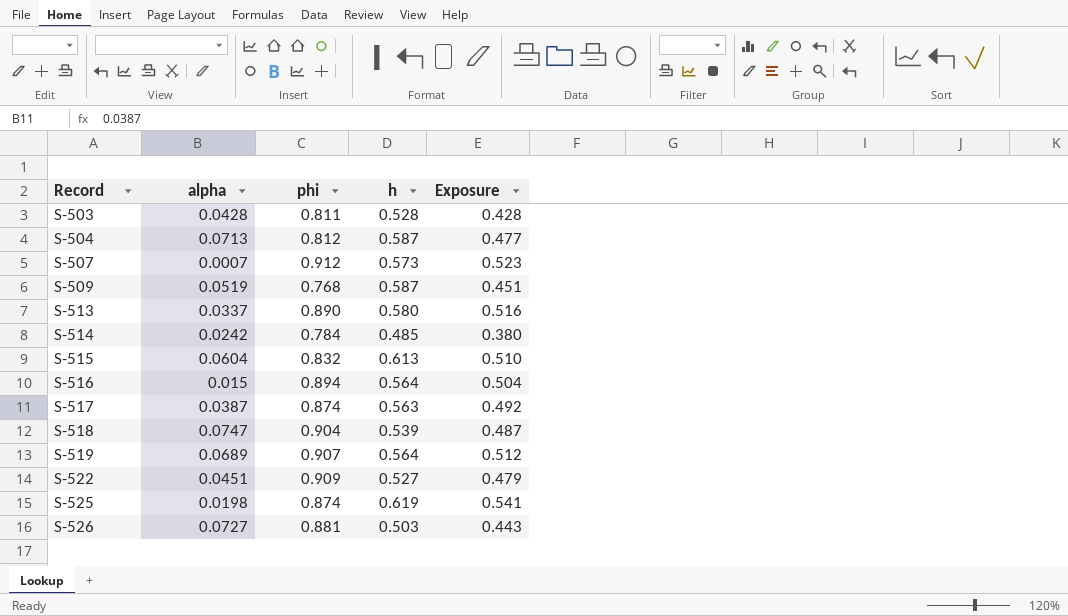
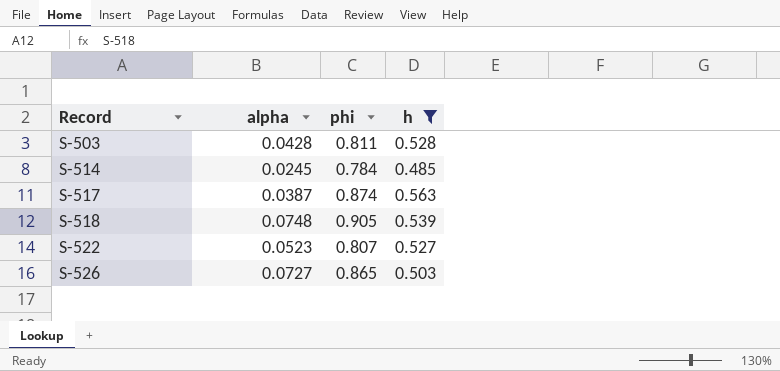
filter: none -> h <= 0.563
column Exposure | formula: [phi] * [h] -> none
S-514 | alpha: 0.0242 -> 0.0245
S-518 | alpha: 0.0747 -> 0.0748
S-518 | phi: 0.904 -> 0.905
S-522 | alpha: 0.0451 -> 0.0523
S-522 | phi: 0.909 -> 0.807
S-526 | phi: 0.881 -> 0.865

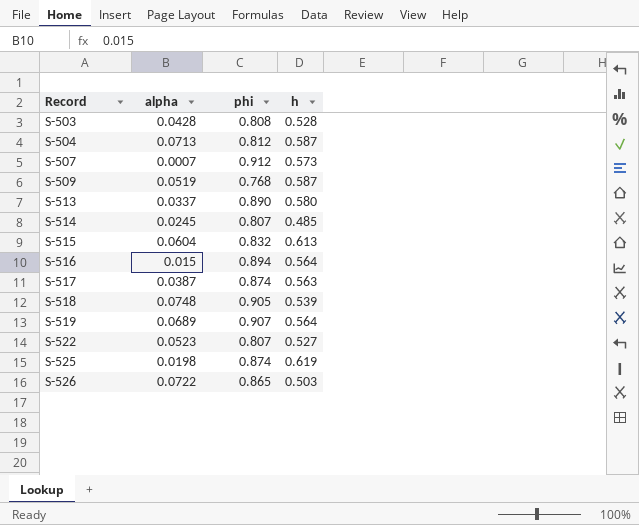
filter: h <= 0.563 -> none
S-503 | phi: 0.811 -> 0.808
S-514 | phi: 0.784 -> 0.807
S-526 | alpha: 0.0727 -> 0.0722

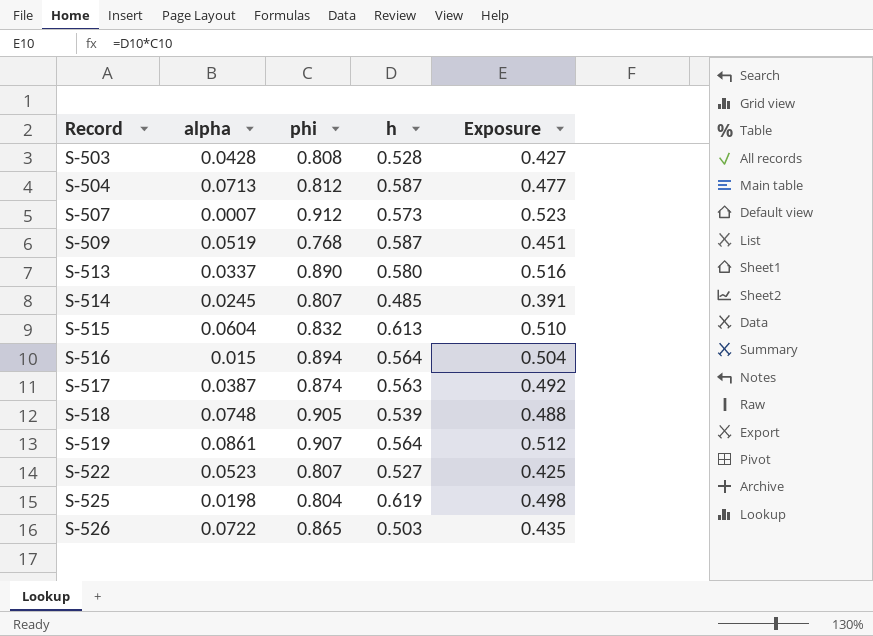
column Exposure | formula: none -> [phi] * [h]
S-519 | alpha: 0.0689 -> 0.0861
S-525 | phi: 0.874 -> 0.804

